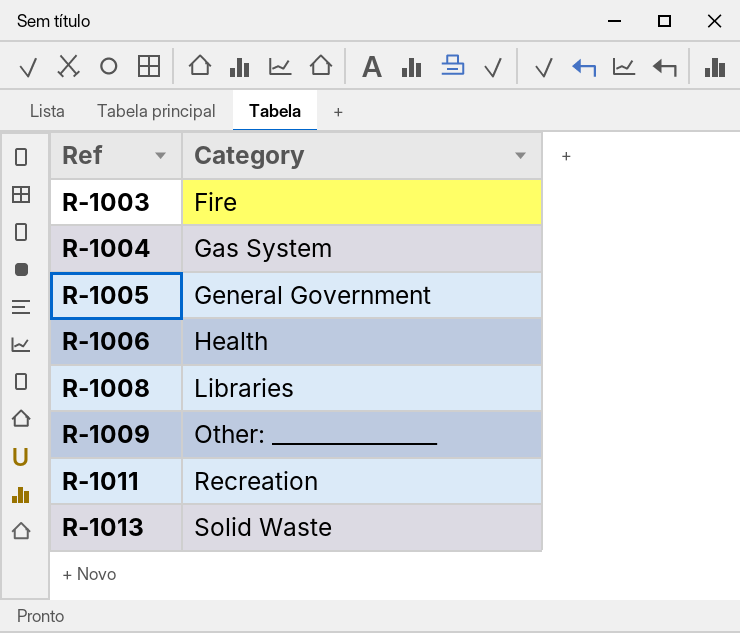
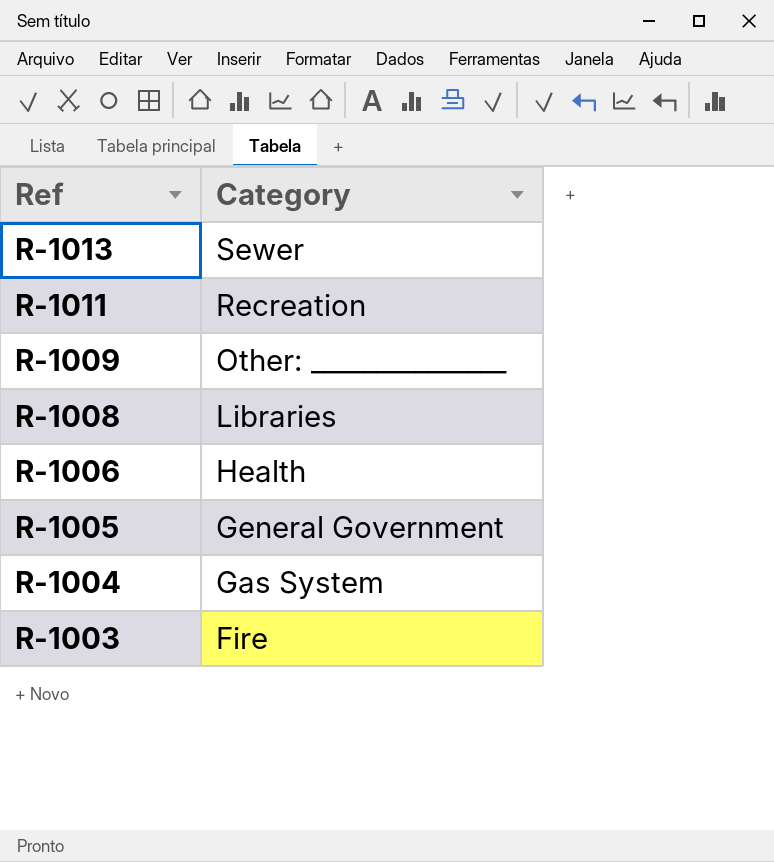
row order: Ref ascending -> Ref descending
R-1013 | Category: Solid Waste -> Sewer

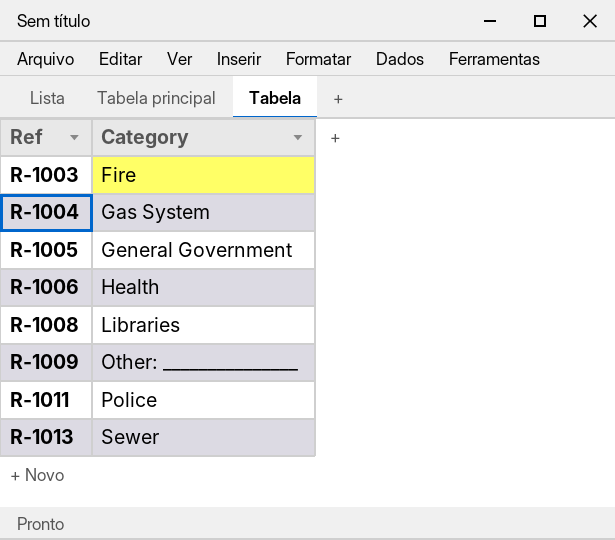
row order: Ref descending -> Ref ascending
R-1011 | Category: Recreation -> Police

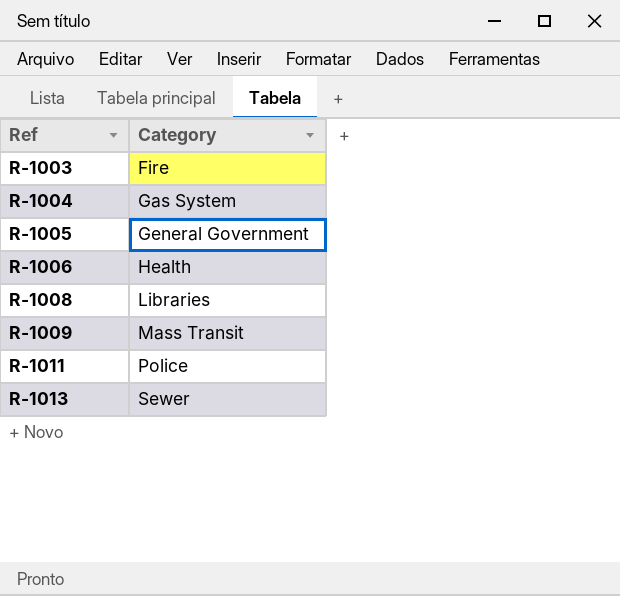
R-1009 | Category: Other: _______________ -> Mass Transit

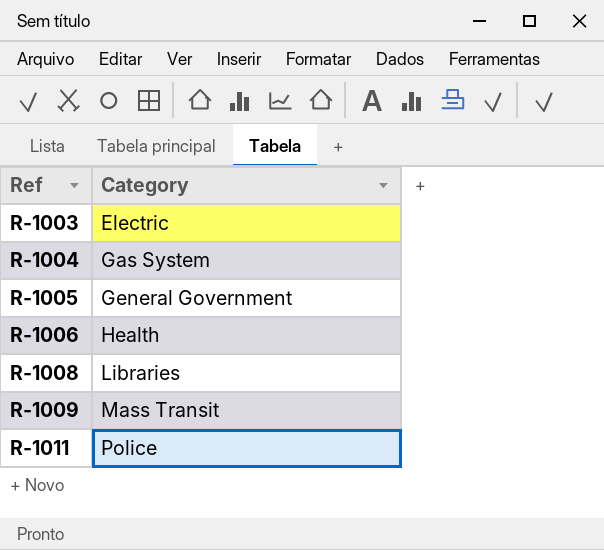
row R-1013: Sewer -> none
R-1003 | Category: Fire -> Electric

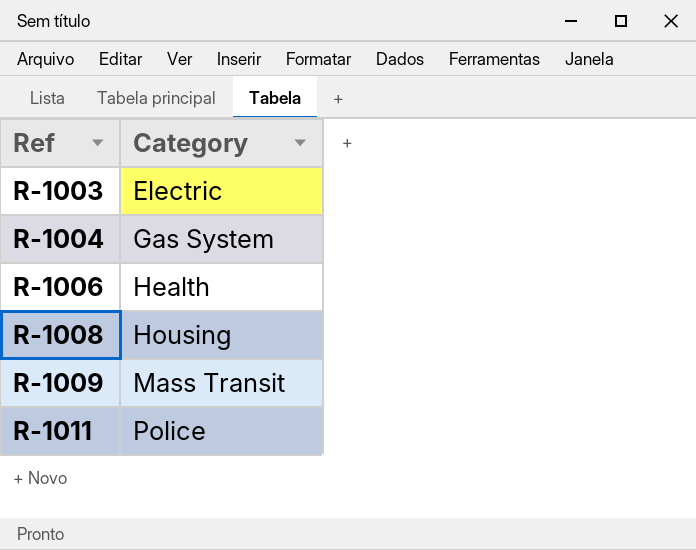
row R-1005: General Government -> none
R-1008 | Category: Libraries -> Housing

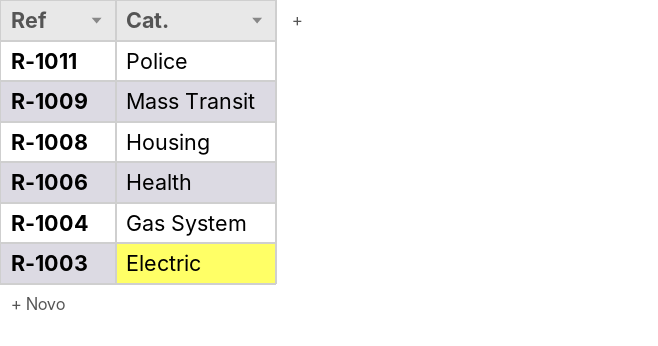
row order: Ref ascending -> Ref descending
column name: Category -> Cat.

